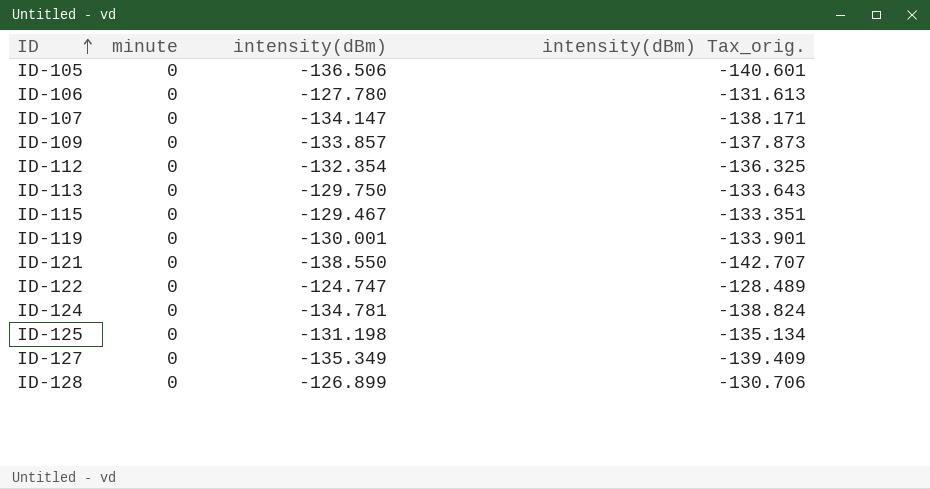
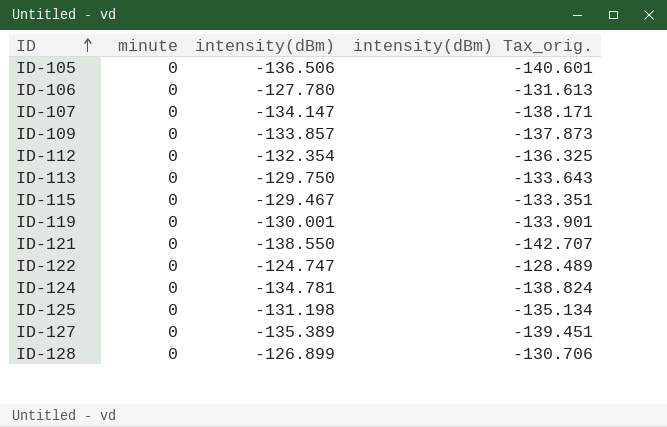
ID-127 | intensity(dBm): -135.349 -> -135.389
ID-127 | intensity(dBm) Tax_orig.: -139.409 -> -139.451

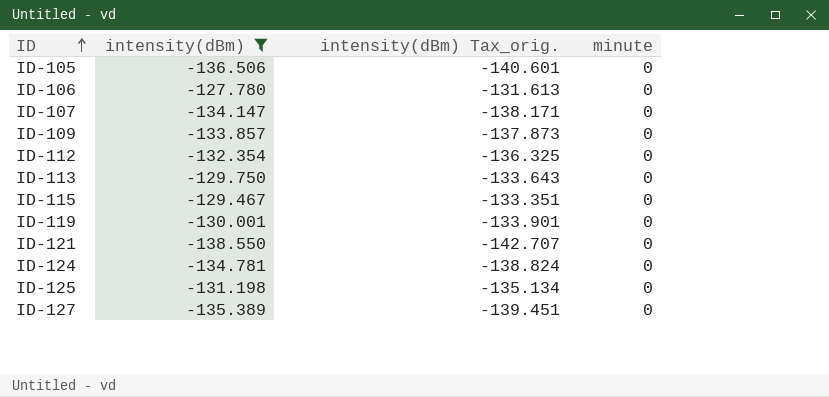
filter: none -> intensity(dBm) <= -127.780
column minute | position: 2 -> 4

